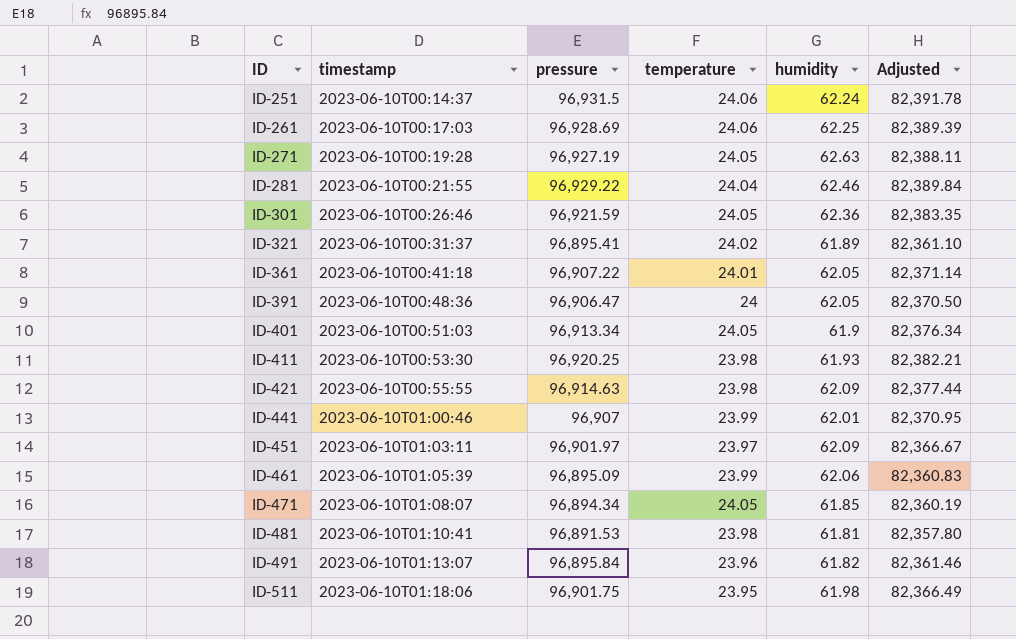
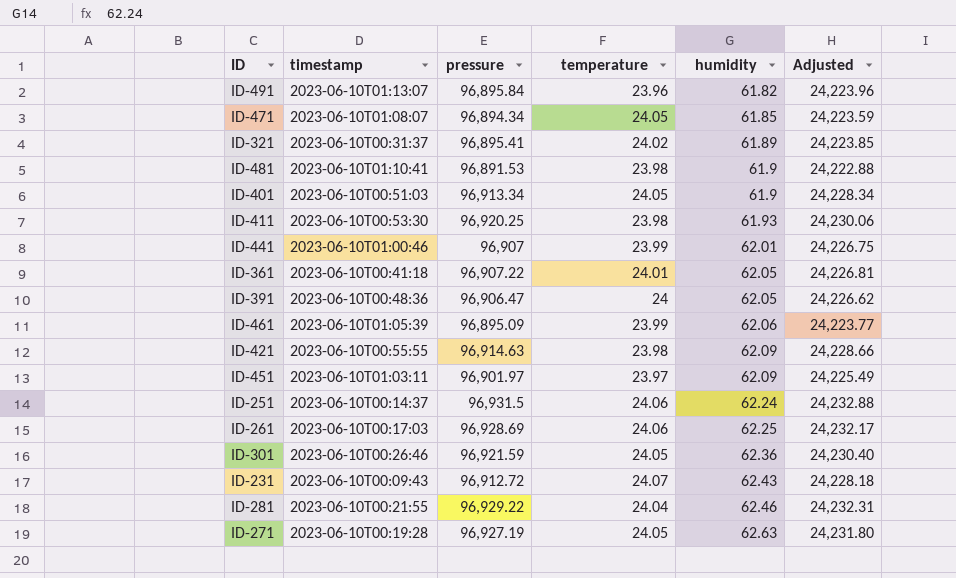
row order: ID ascending -> humidity ascending
column Adjusted | formula: [pressure] * 0.85 -> [pressure] * 0.25
row ID-511: 2023-06-10T01:18:06 | 96,901.75 | 23.95 | 61.98 | 82,366.49 -> none
ID-481 | humidity: 61.81 -> 61.9
row ID-231: none -> 2023-06-10T00:09:43 | 96,912.72 | 24.07 | 62.43 | 24,228.18

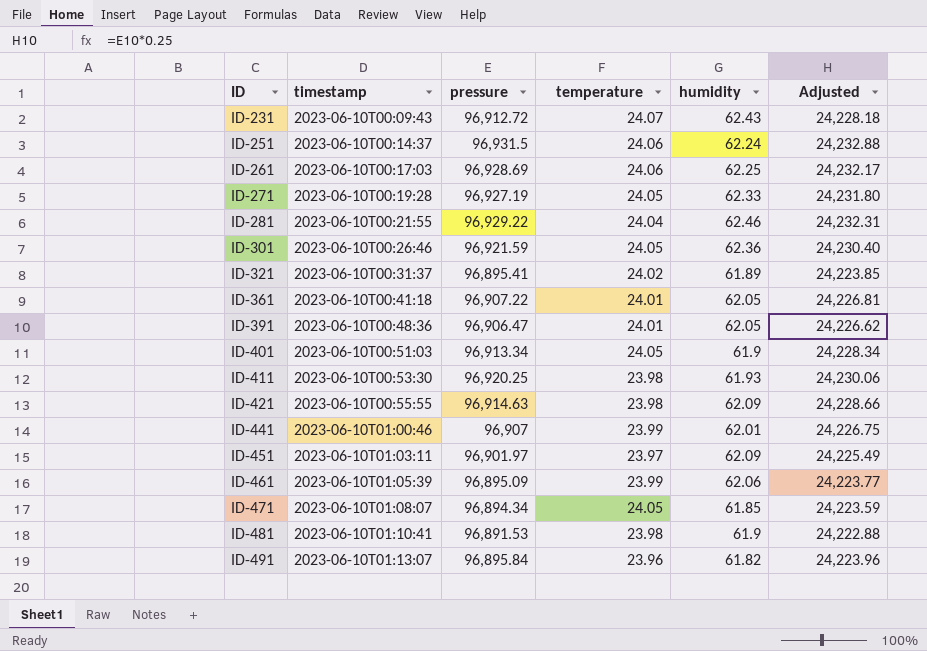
row order: humidity ascending -> ID ascending
ID-271 | humidity: 62.63 -> 62.33
ID-391 | temperature: 24 -> 24.01

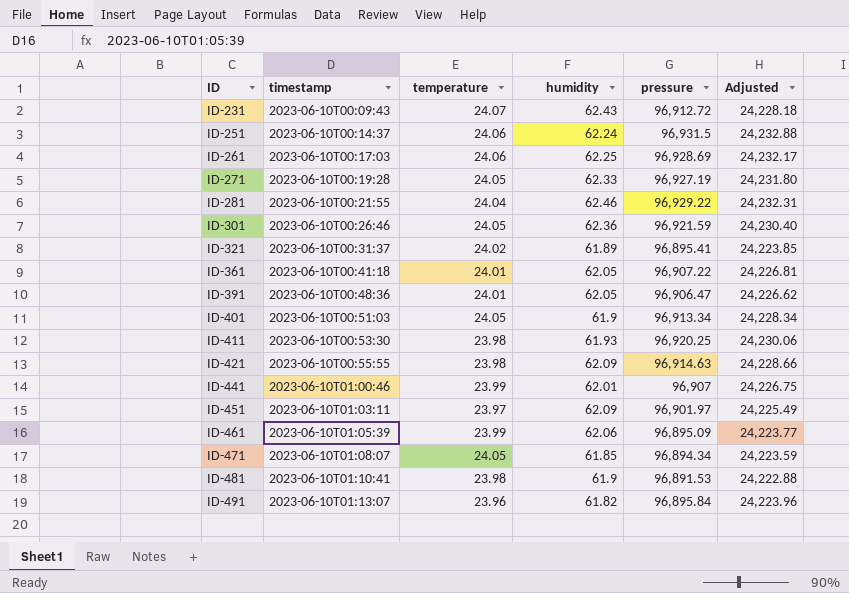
column pressure | position: 3 -> 5

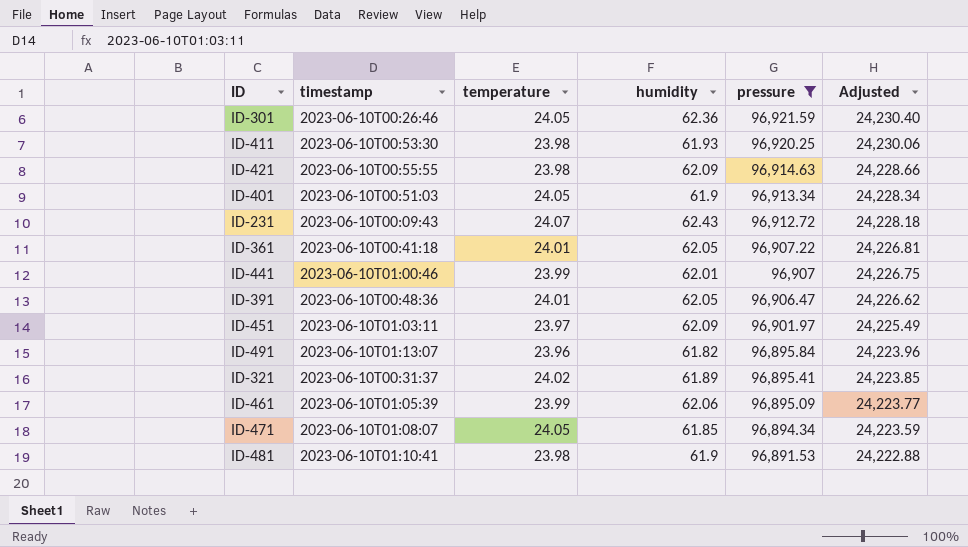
filter: none -> pressure <= 96,921.59
row order: ID ascending -> pressure descending

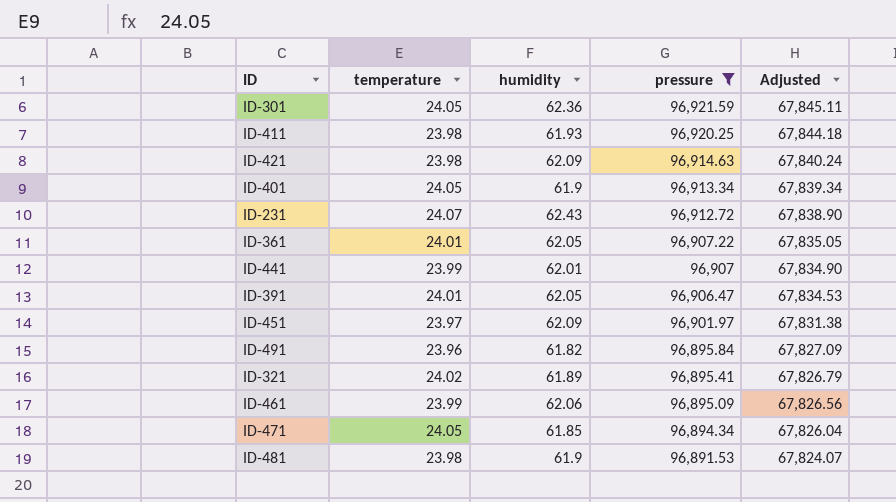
column timestamp | position: 2 -> none
column Adjusted | formula: [pressure] * 0.25 -> [pressure] * 0.7

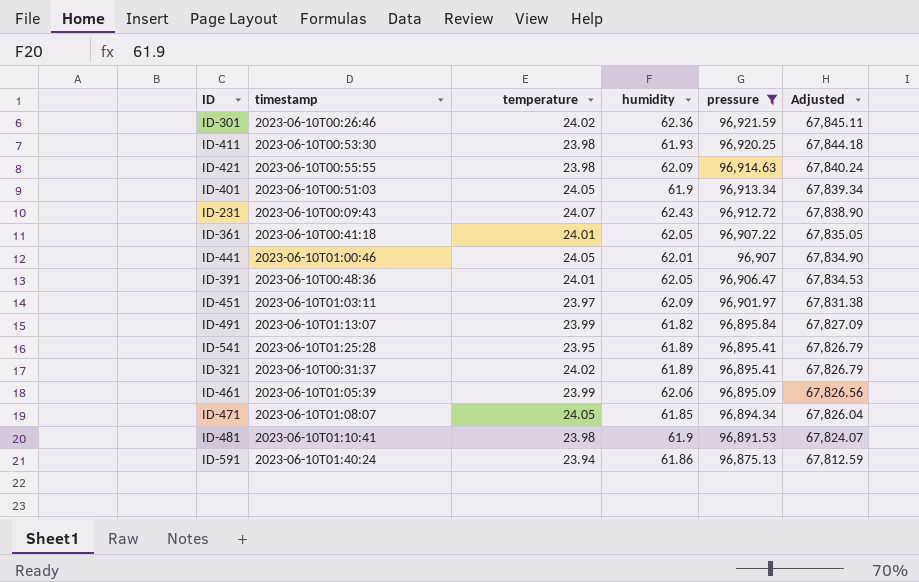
column timestamp | position: none -> 2
ID-301 | temperature: 24.05 -> 24.02
ID-441 | temperature: 23.99 -> 24.05
ID-491 | temperature: 23.96 -> 23.99
row ID-541: none -> 2023-06-10T01:25:28 | 23.95 | 61.89 | 96,895.41 | 67,826.79
row ID-591: none -> 2023-06-10T01:40:24 | 23.94 | 61.86 | 96,875.13 | 67,812.59

